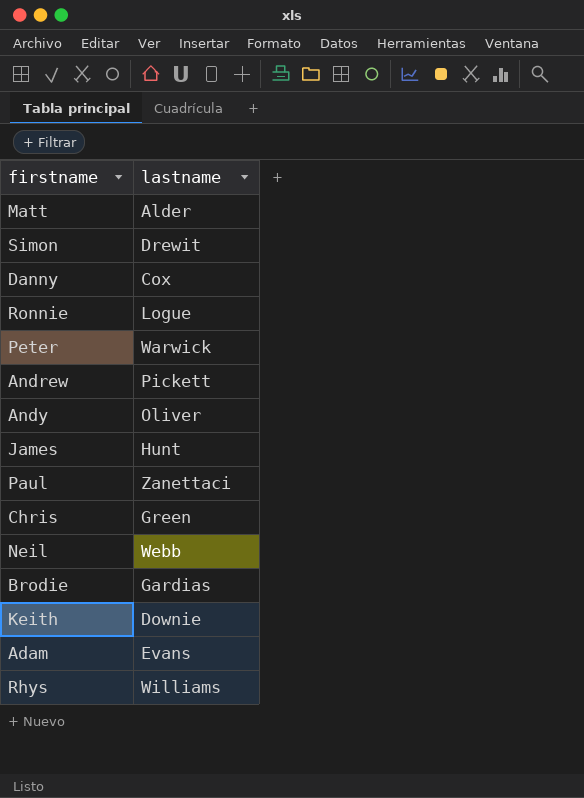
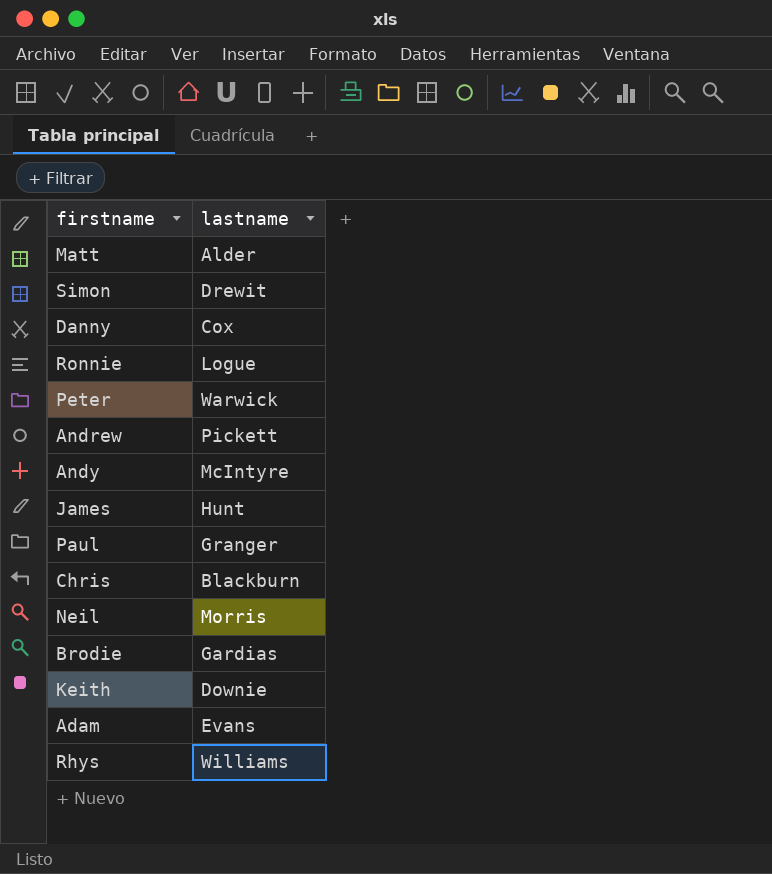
Andy | lastname: Oliver -> McIntyre
Paul | lastname: Zanettaci -> Granger
Chris | lastname: Green -> Blackburn
Neil | lastname: Webb -> Morris

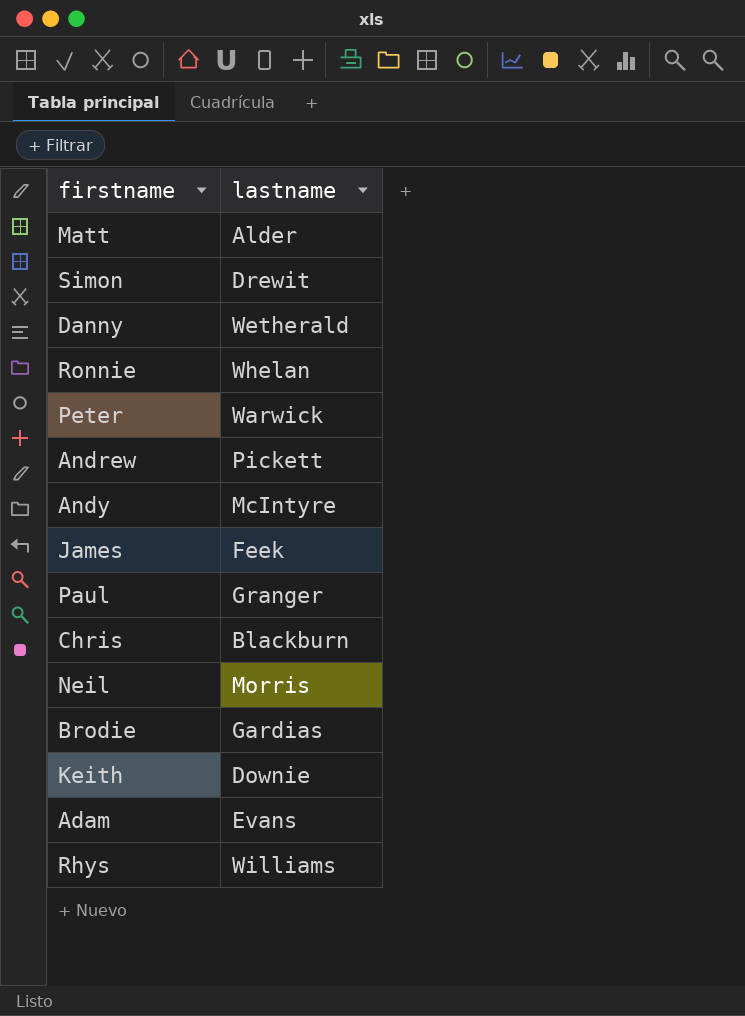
Danny | lastname: Cox -> Wetherald
Ronnie | lastname: Logue -> Whelan
James | lastname: Hunt -> Feek

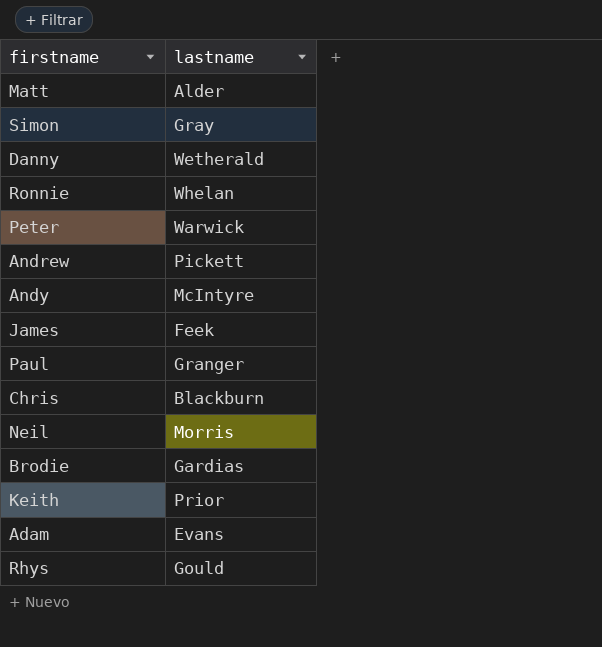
Simon | lastname: Drewit -> Gray
Keith | lastname: Downie -> Prior
Rhys | lastname: Williams -> Gould

